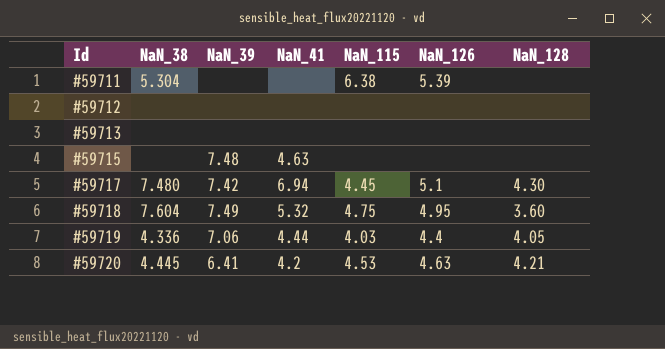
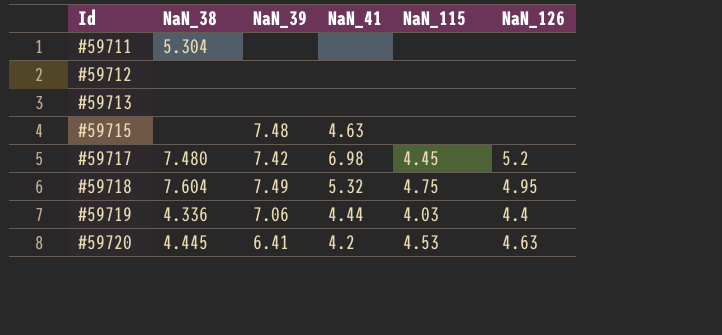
column NaN_128 | position: 7 -> none
#59711 | NaN_115: 6.38 -> none
#59711 | NaN_126: 5.39 -> none
#59717 | NaN_41: 6.94 -> 6.98
#59717 | NaN_126: 5.1 -> 5.2

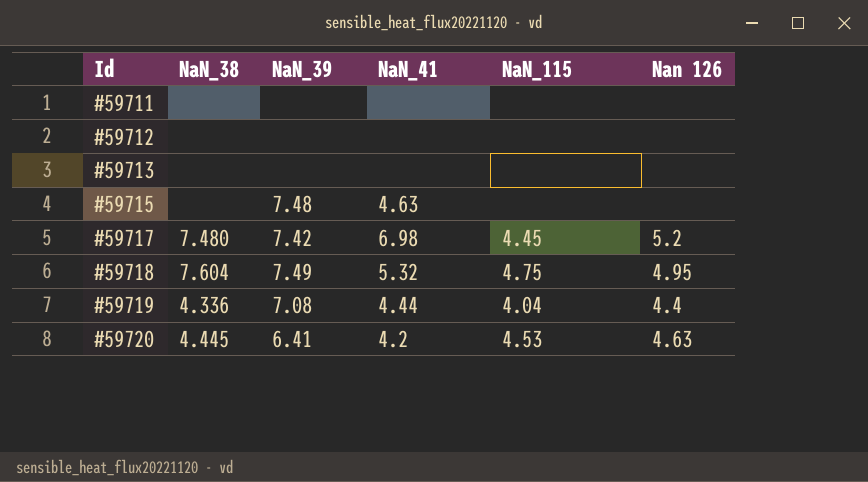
column name: NaN_126 -> Nan 126
#59711 | NaN_38: 5.304 -> none
#59719 | NaN_39: 7.06 -> 7.08
#59719 | NaN_115: 4.03 -> 4.04

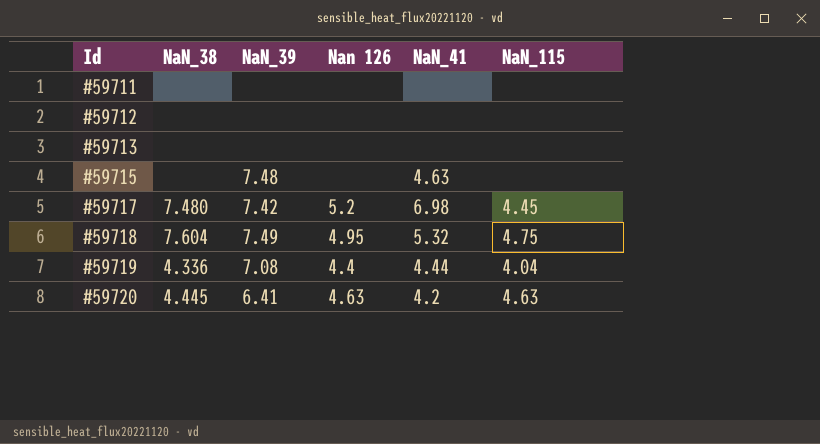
column Nan 126 | position: 6 -> 4
#59720 | NaN_115: 4.53 -> 4.63

